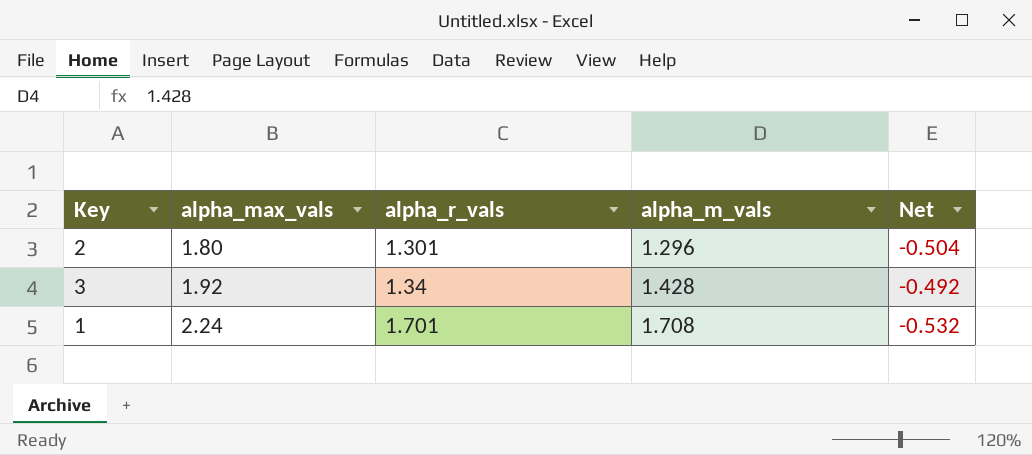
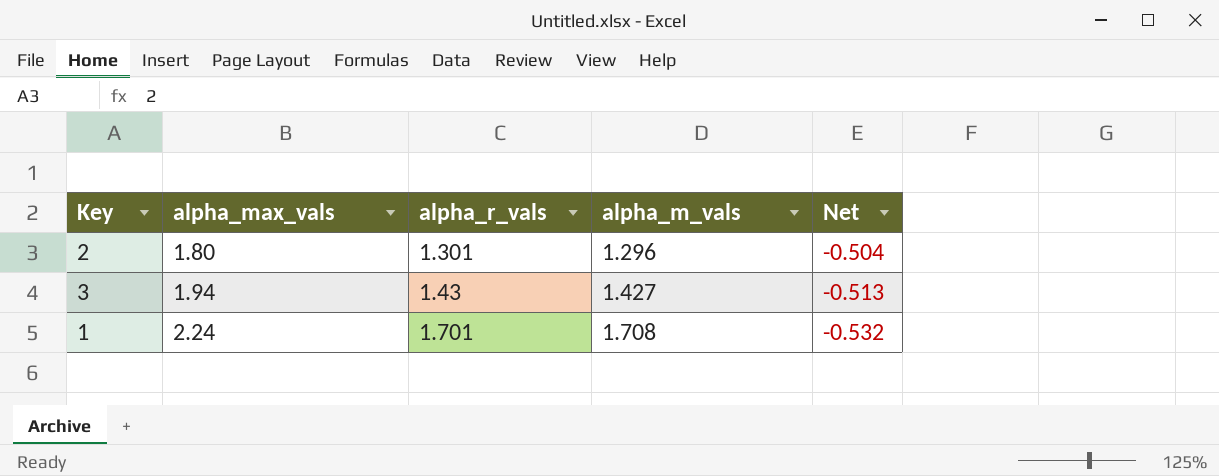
3 | alpha_max_vals: 1.92 -> 1.94
3 | alpha_r_vals: 1.34 -> 1.43
3 | alpha_m_vals: 1.428 -> 1.427
3 | Net: -0.492 -> -0.513

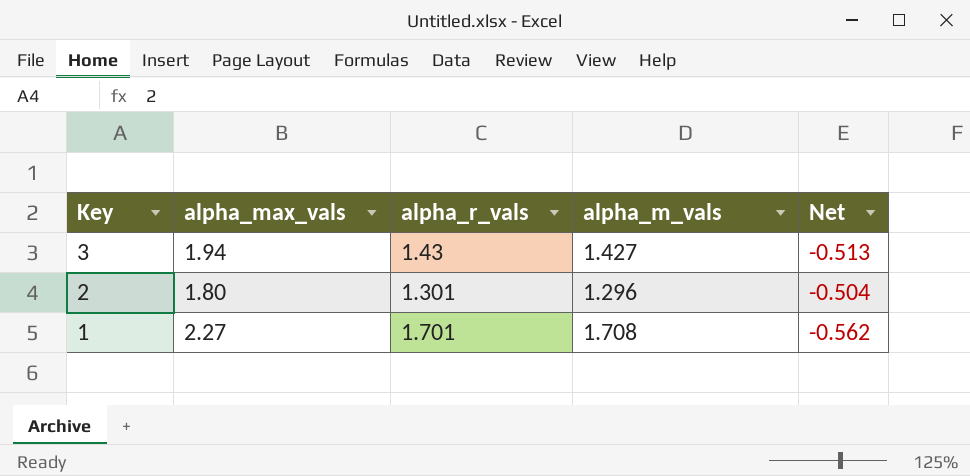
row order: alpha_max_vals ascending -> Key descending
1 | alpha_max_vals: 2.24 -> 2.27
1 | Net: -0.532 -> -0.562

